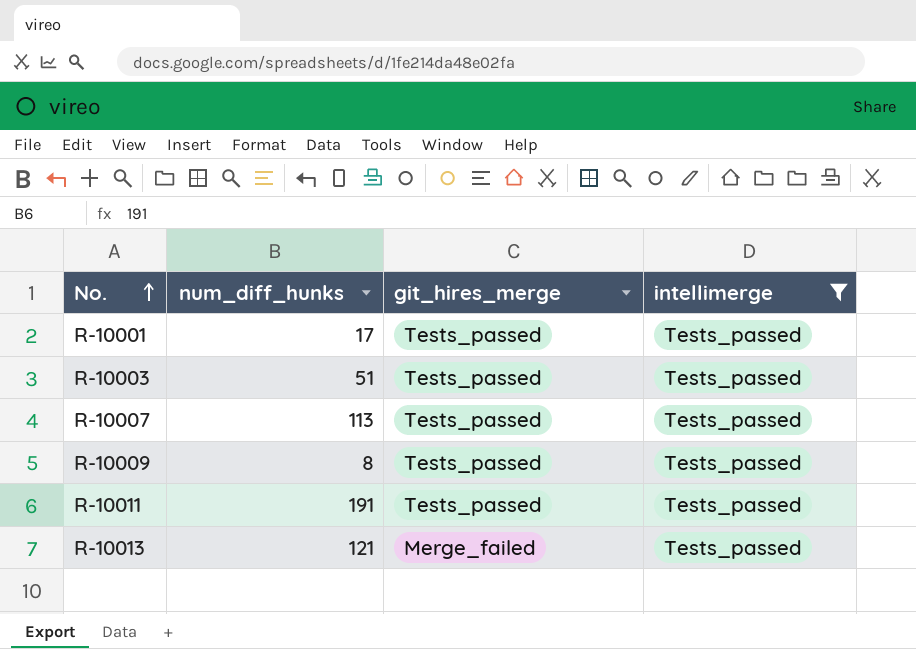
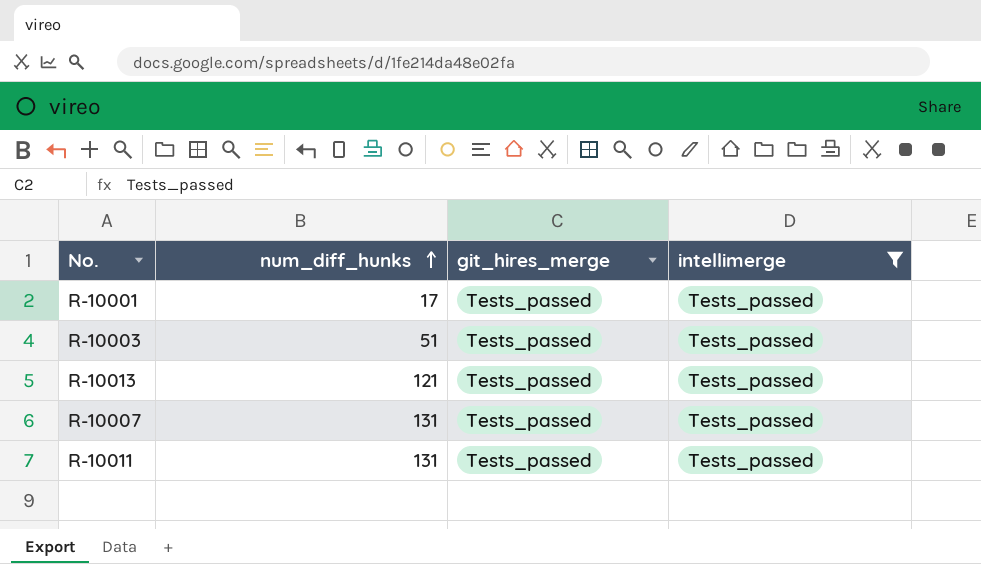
row order: No. ascending -> num_diff_hunks ascending
row R-10009: 8 | Tests_passed | Tests_passed -> none
R-10013 | git_hires_merge: Merge_failed -> Tests_passed
R-10007 | num_diff_hunks: 113 -> 131
R-10011 | num_diff_hunks: 191 -> 131

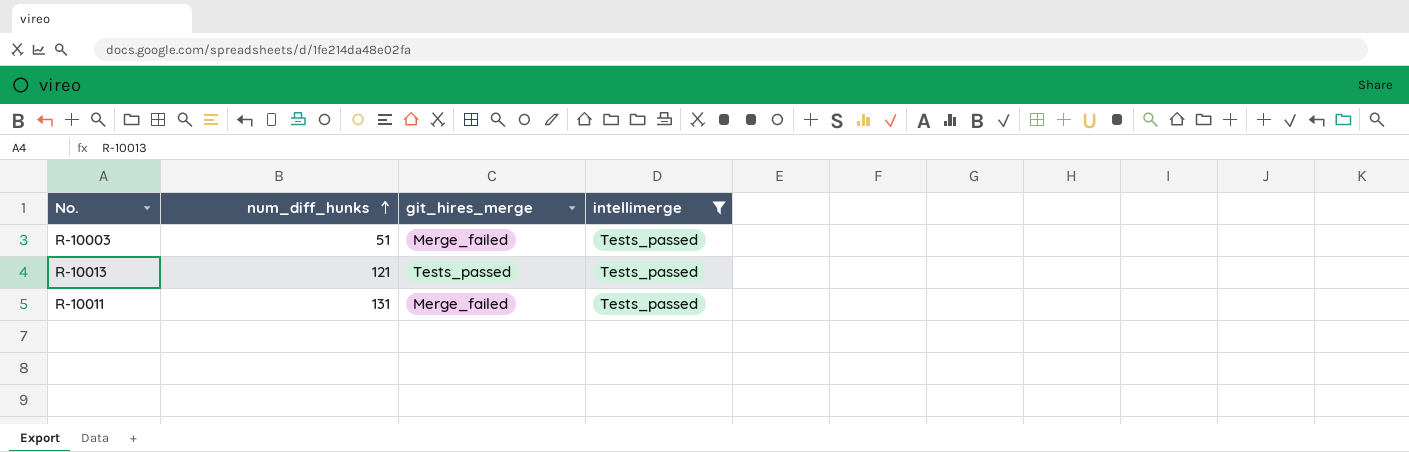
row R-10001: 17 | Tests_passed | Tests_passed -> none
row R-10007: 131 | Tests_passed | Tests_passed -> none
R-10003 | git_hires_merge: Tests_passed -> Merge_failed
R-10011 | git_hires_merge: Tests_passed -> Merge_failed

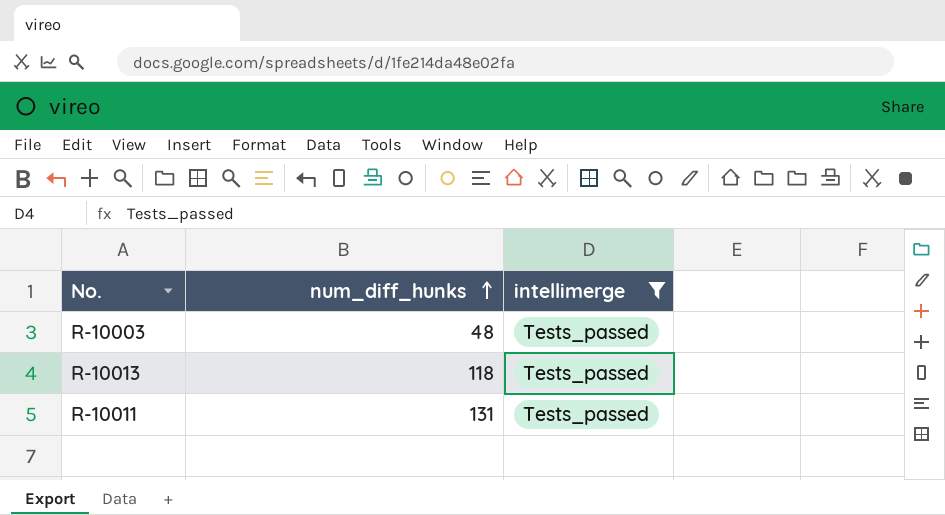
column git_hires_merge | position: 3 -> none
R-10003 | num_diff_hunks: 51 -> 48
R-10013 | num_diff_hunks: 121 -> 118

